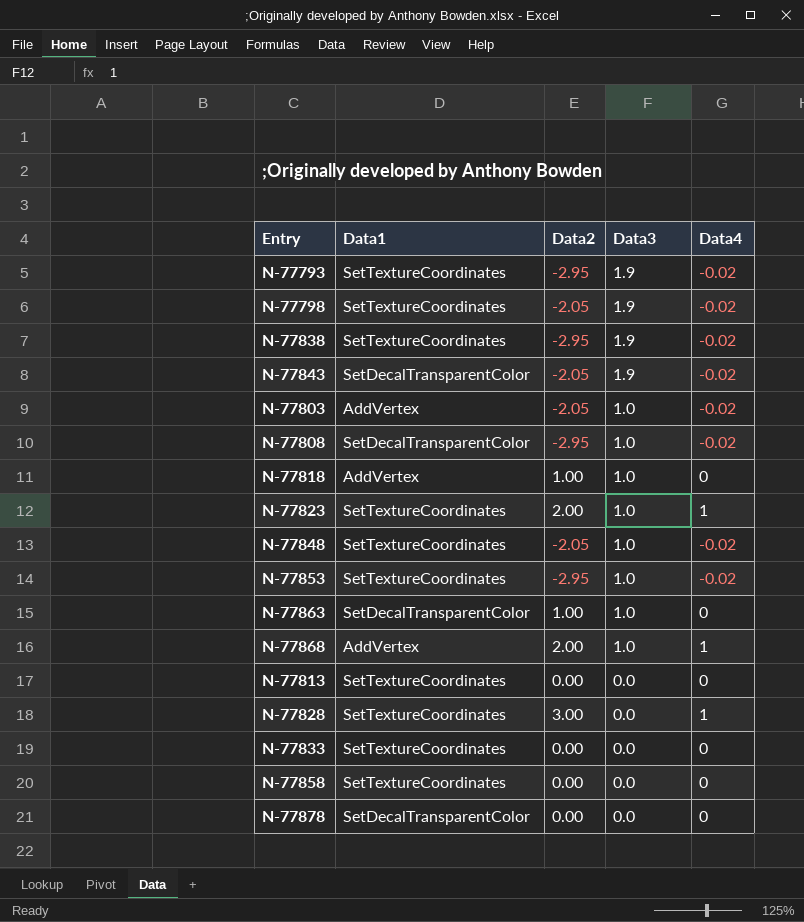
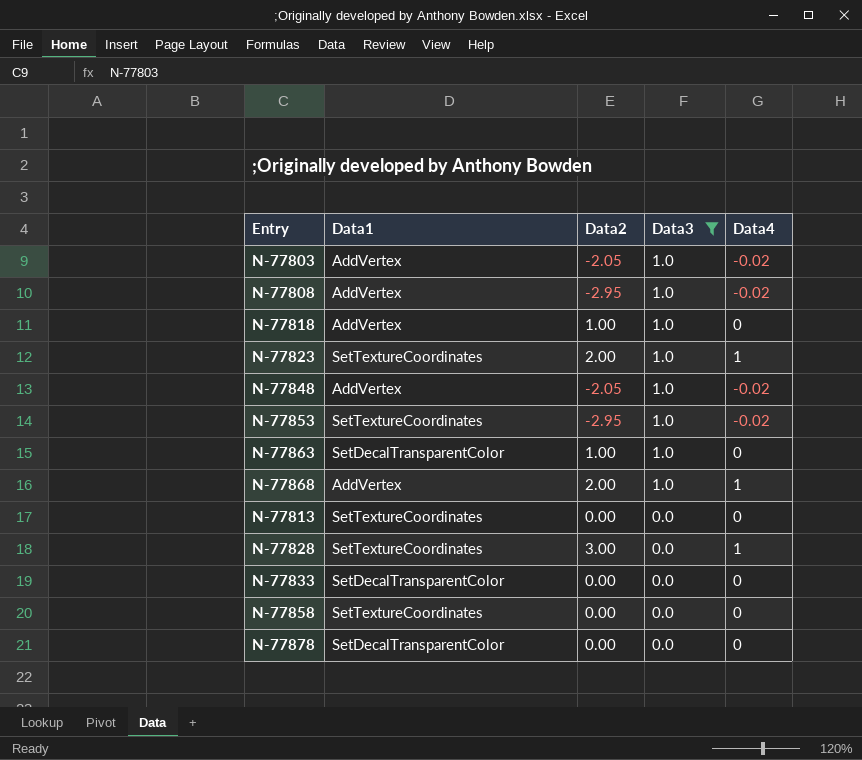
filter: none -> Data3 != 1.9
N-77808 | Data1: SetDecalTransparentColor -> AddVertex
N-77848 | Data1: SetTextureCoordinates -> AddVertex
N-77833 | Data1: SetTextureCoordinates -> SetDecalTransparentColor

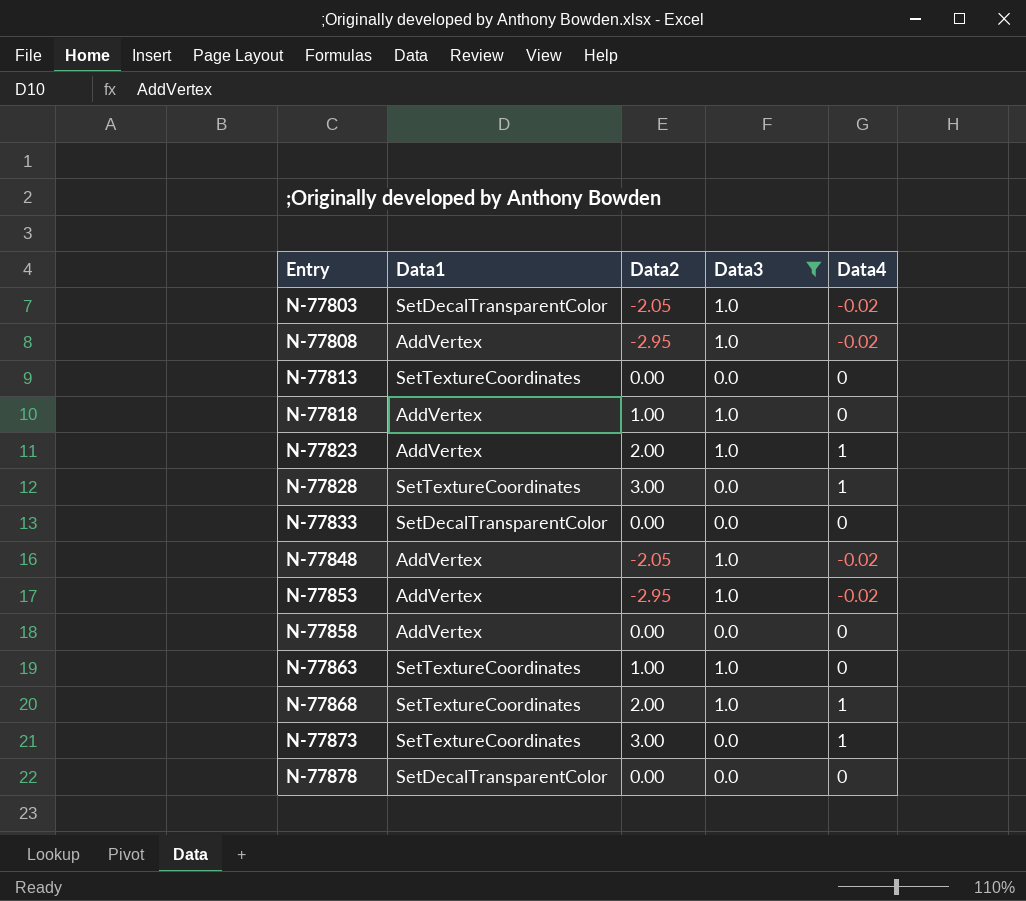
row order: Data3 descending -> Entry ascending
N-77803 | Data1: AddVertex -> SetDecalTransparentColor
N-77823 | Data1: SetTextureCoordinates -> AddVertex
N-77853 | Data1: SetTextureCoordinates -> AddVertex
N-77858 | Data1: SetTextureCoordinates -> AddVertex
N-77863 | Data1: SetDecalTransparentColor -> SetTextureCoordinates
N-77868 | Data1: AddVertex -> SetTextureCoordinates
row N-77873: none -> SetTextureCoordinates | 3.00 | 0.0 | 1

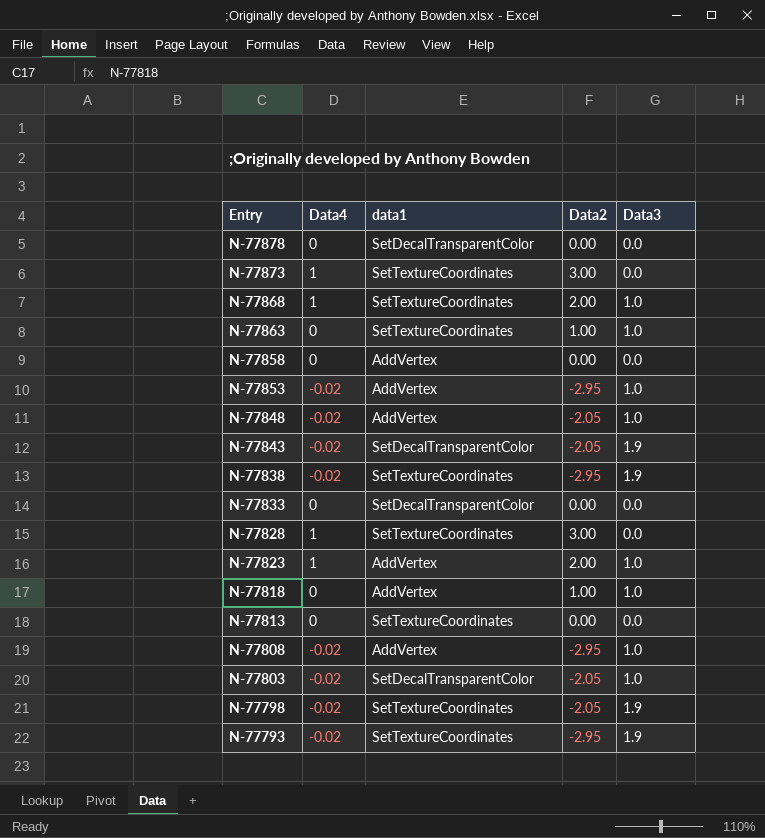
filter: Data3 != 1.9 -> none
row order: Entry ascending -> Entry descending
column Data4 | position: 5 -> 2
column name: Data1 -> data1

